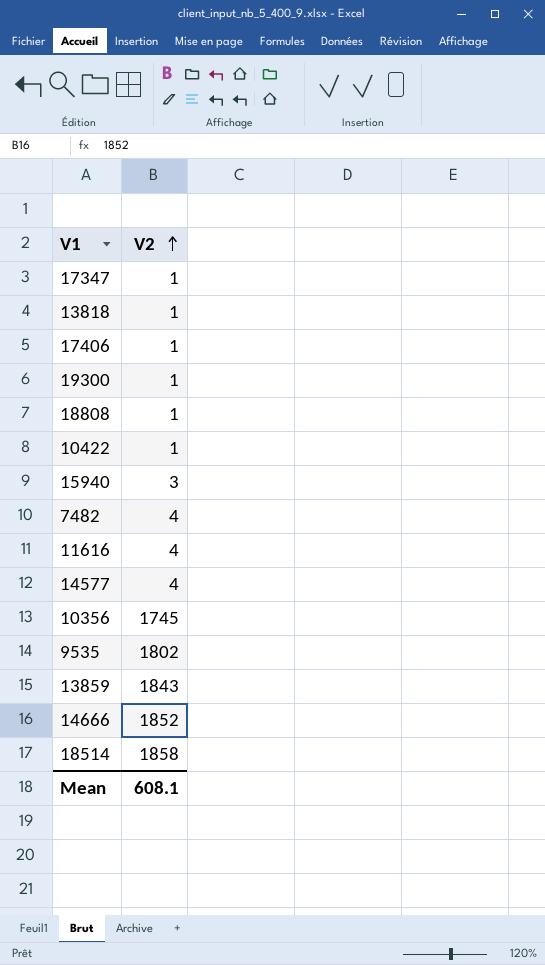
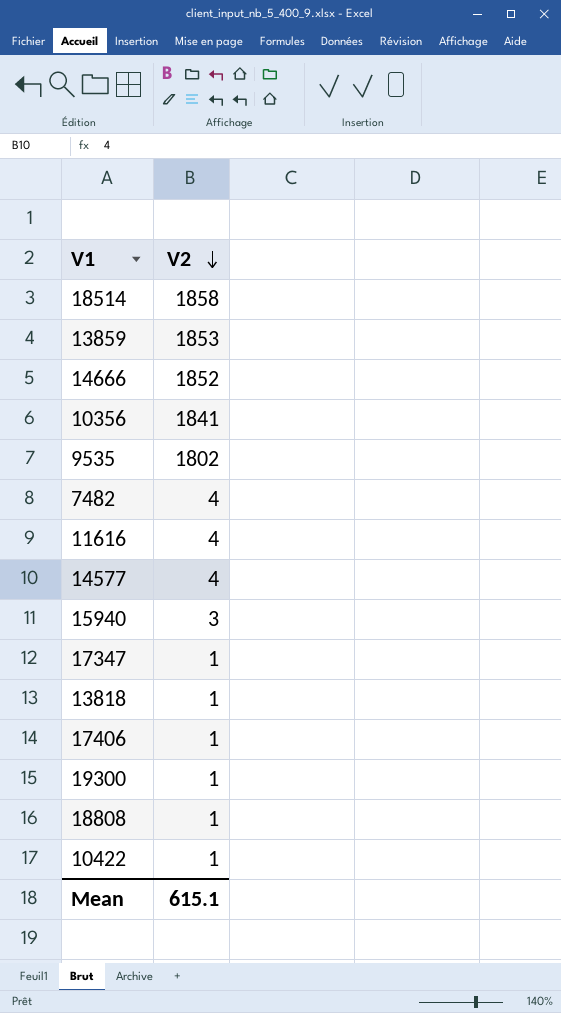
row order: V2 ascending -> V2 descending
13859 | V2: 1843 -> 1853
10356 | V2: 1745 -> 1841
Mean | V2: 608.1 -> 615.1

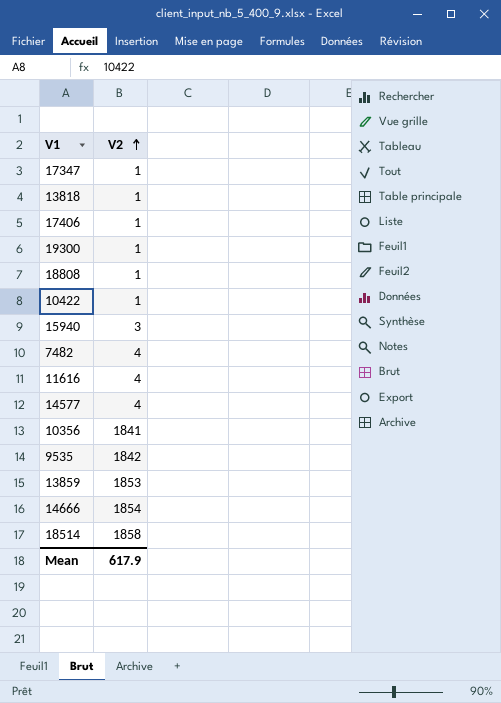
row order: V2 descending -> V2 ascending
9535 | V2: 1802 -> 1842
14666 | V2: 1852 -> 1854
Mean | V2: 615.1 -> 617.9

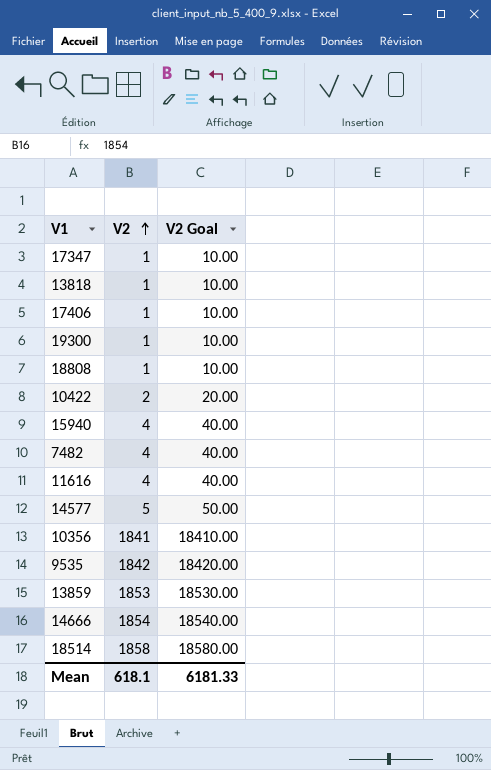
column V2 Goal | formula: none -> [V2] * 10
10422 | V2: 1 -> 2
15940 | V2: 3 -> 4
14577 | V2: 4 -> 5
Mean | V2: 617.9 -> 618.1

